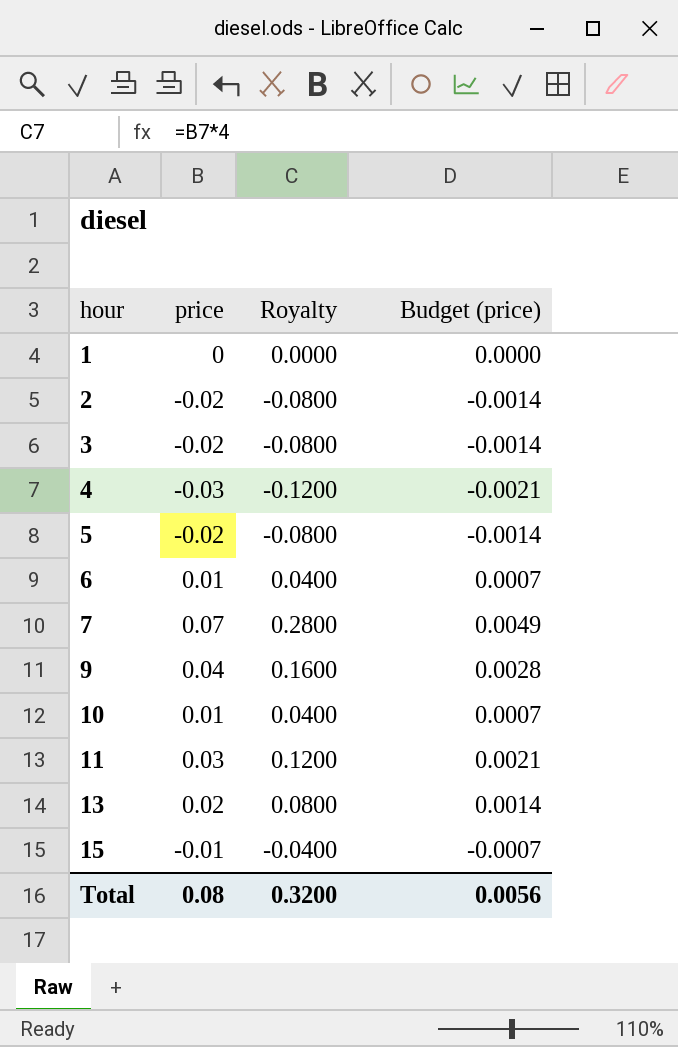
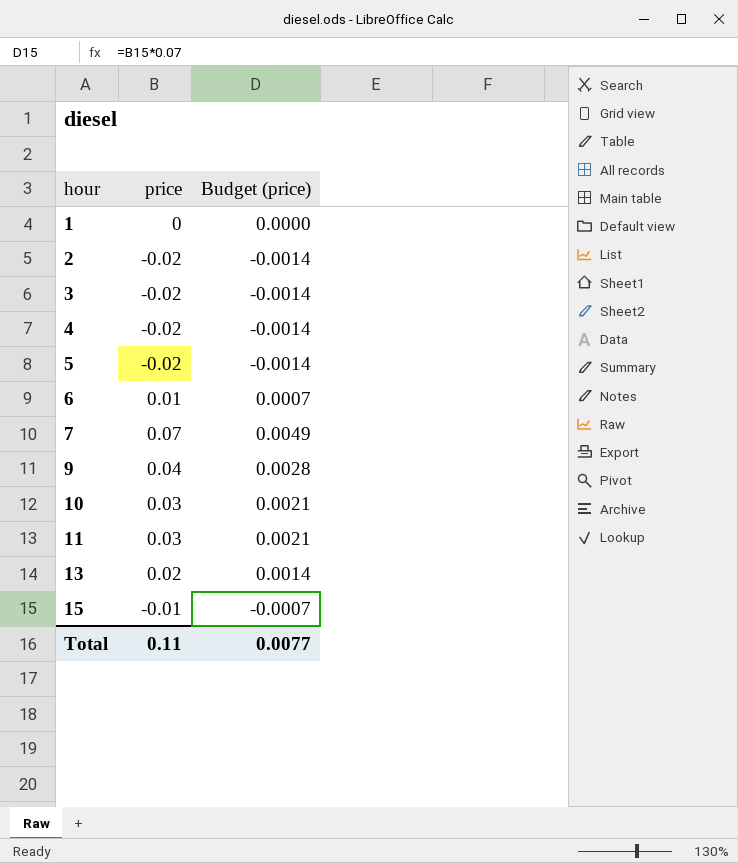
column Royalty | formula: [price] * 4 -> none
4 | price: -0.03 -> -0.02
4 | Budget (price): -0.0021 -> -0.0014
10 | price: 0.01 -> 0.03
10 | Budget (price): 0.0007 -> 0.0021
Total | price: 0.08 -> 0.11
Total | Budget (price): 0.0056 -> 0.0077

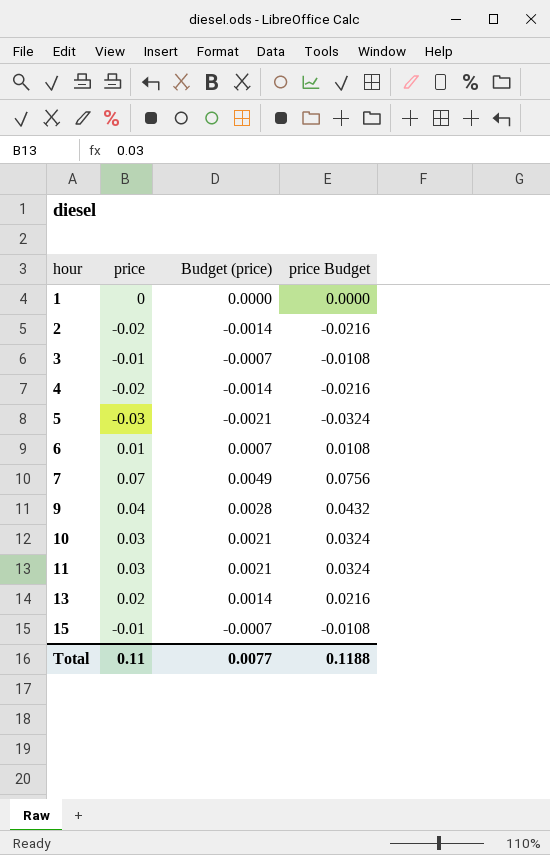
column price Budget | formula: none -> [price] * 1.08
3 | price: -0.02 -> -0.01
3 | Budget (price): -0.0014 -> -0.0007
5 | price: -0.02 -> -0.03
5 | Budget (price): -0.0014 -> -0.0021

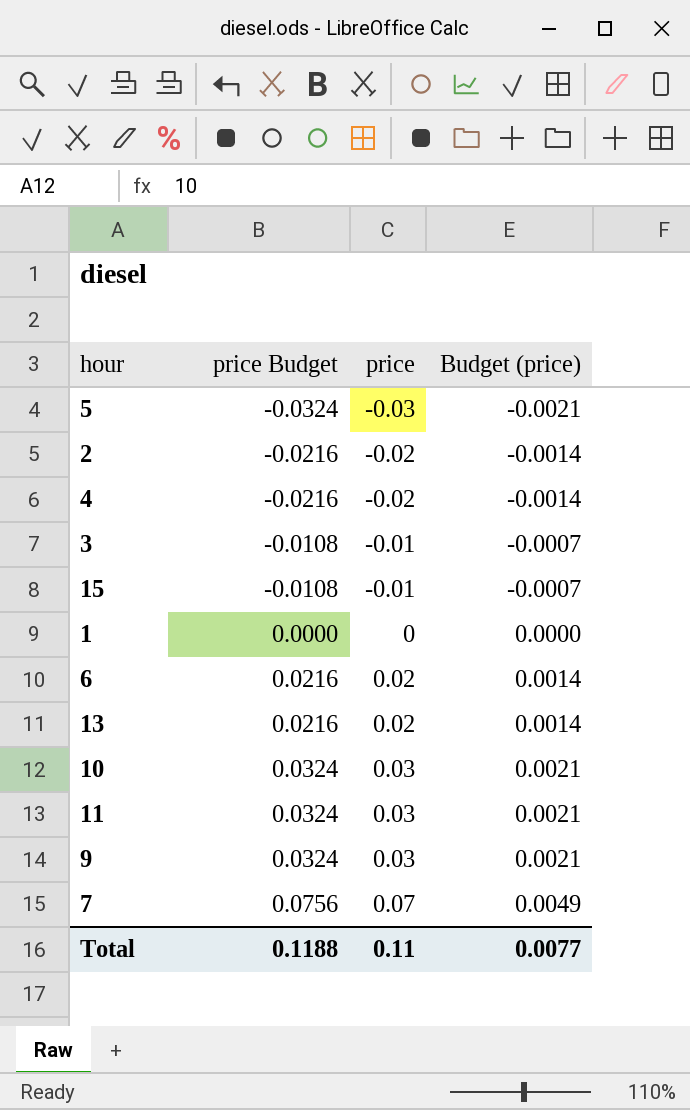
row order: hour ascending -> price Budget ascending
column price Budget | position: 4 -> 2
6 | price Budget: 0.0108 -> 0.0216
6 | price: 0.01 -> 0.02
6 | Budget (price): 0.0007 -> 0.0014
9 | price Budget: 0.0432 -> 0.0324
9 | price: 0.04 -> 0.03
9 | Budget (price): 0.0028 -> 0.0021

